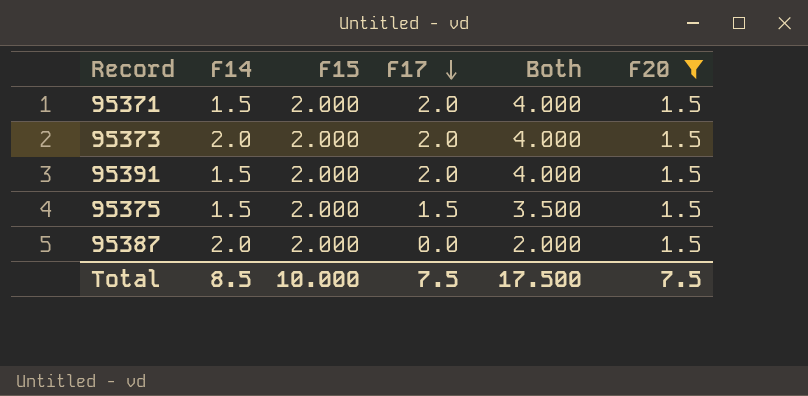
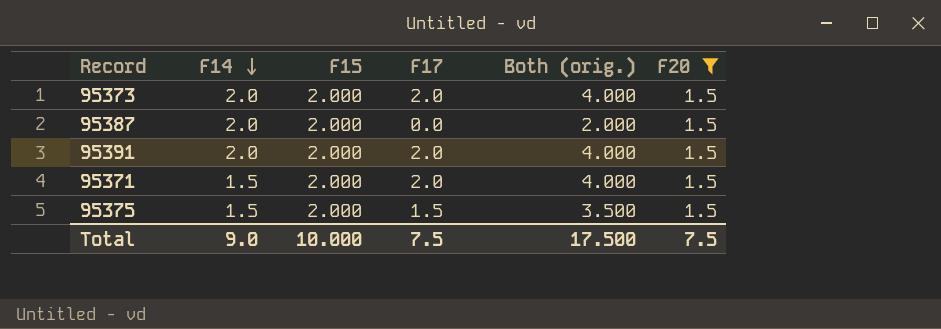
row order: F17 descending -> F14 descending
column name: Both -> Both (orig.)
95391 | F14: 1.5 -> 2.0
Total | F14: 8.5 -> 9.0

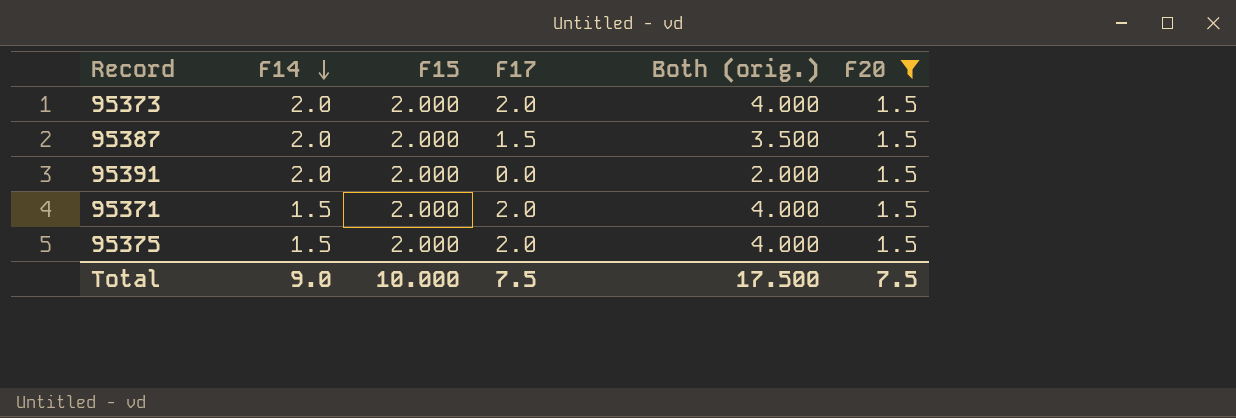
95387 | F17: 0.0 -> 1.5
95387 | Both (orig.): 2.000 -> 3.500
95391 | F17: 2.0 -> 0.0
95391 | Both (orig.): 4.000 -> 2.000
95375 | F17: 1.5 -> 2.0
95375 | Both (orig.): 3.500 -> 4.000

